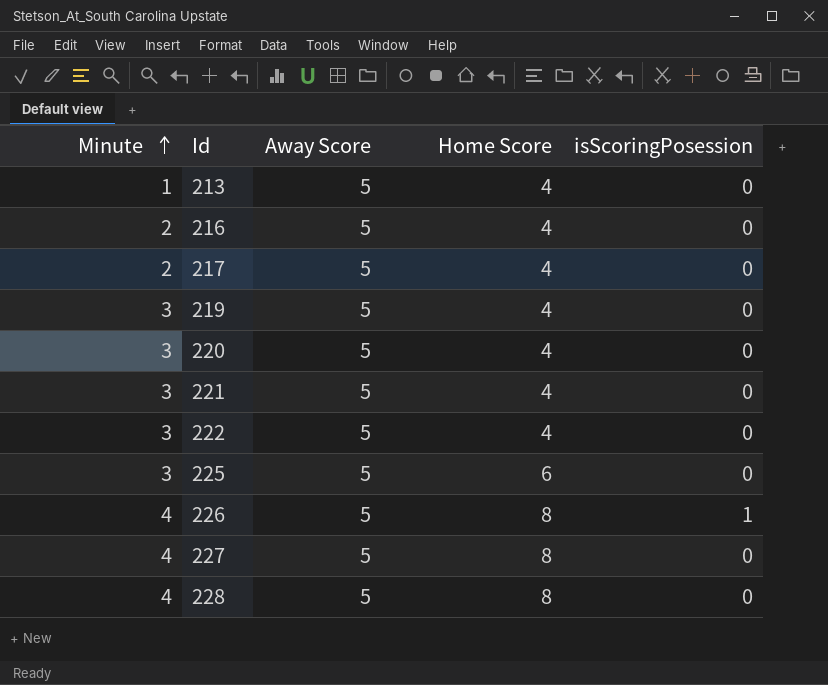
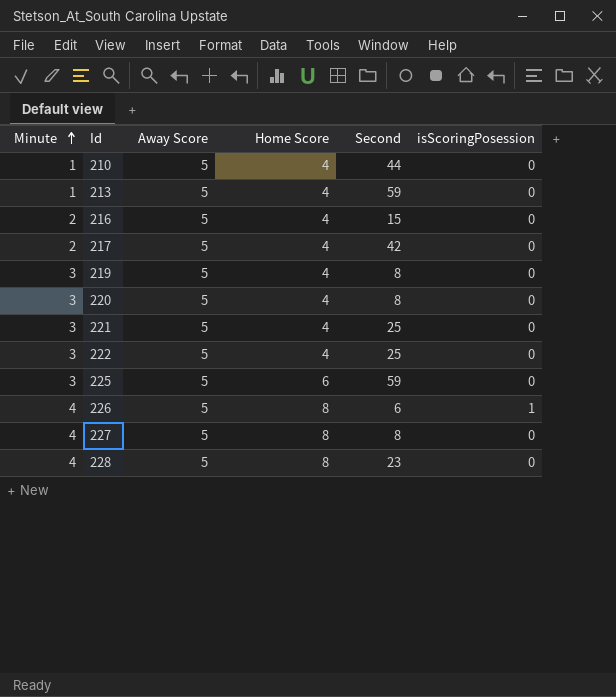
column Second | position: none -> 5
row 210: none -> 1 | 5 | 4 | 44 | 0

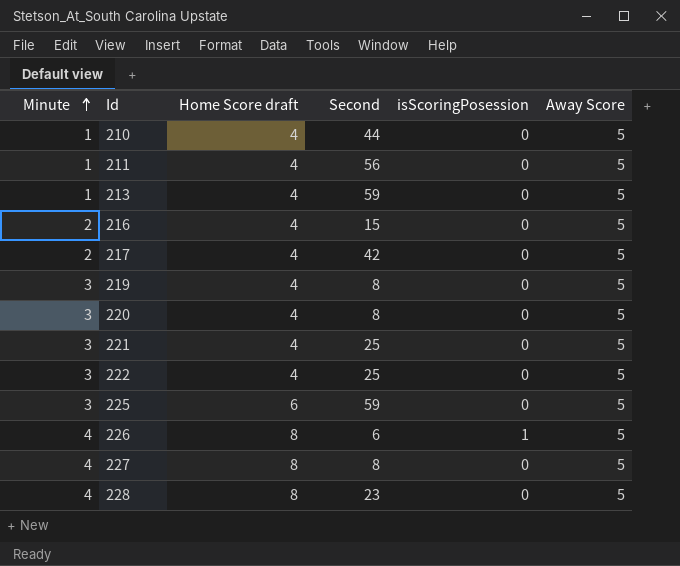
column name: Home Score -> Home Score draft
column Away Score | position: 3 -> 6
row 211: none -> 1 | 4 | 56 | 0 | 5

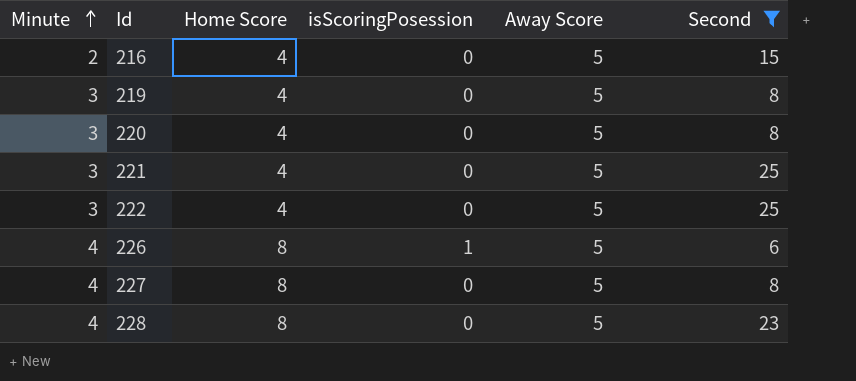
filter: none -> Second <= 25
column name: Home Score draft -> Home Score
column Second | position: 4 -> 6

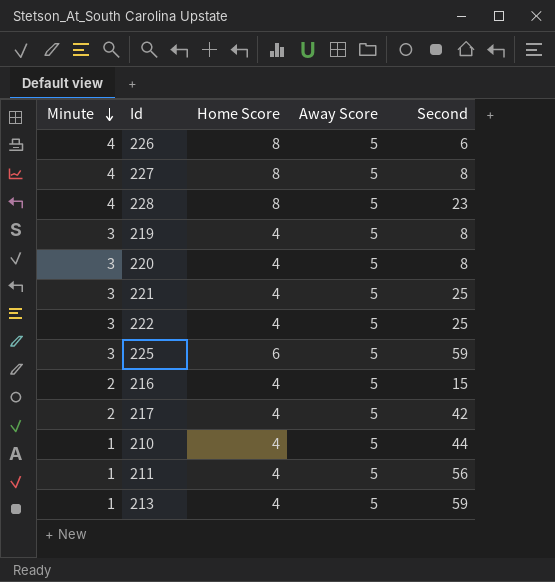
filter: Second <= 25 -> none
row order: Minute ascending -> Minute descending
column isScoringPosession | position: 4 -> none

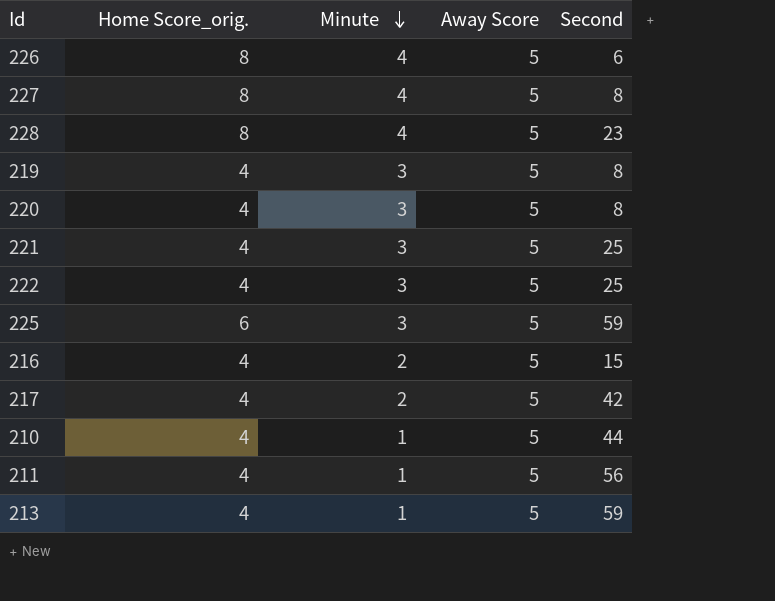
column name: Home Score -> Home Score_orig.
column Minute | position: 1 -> 3

